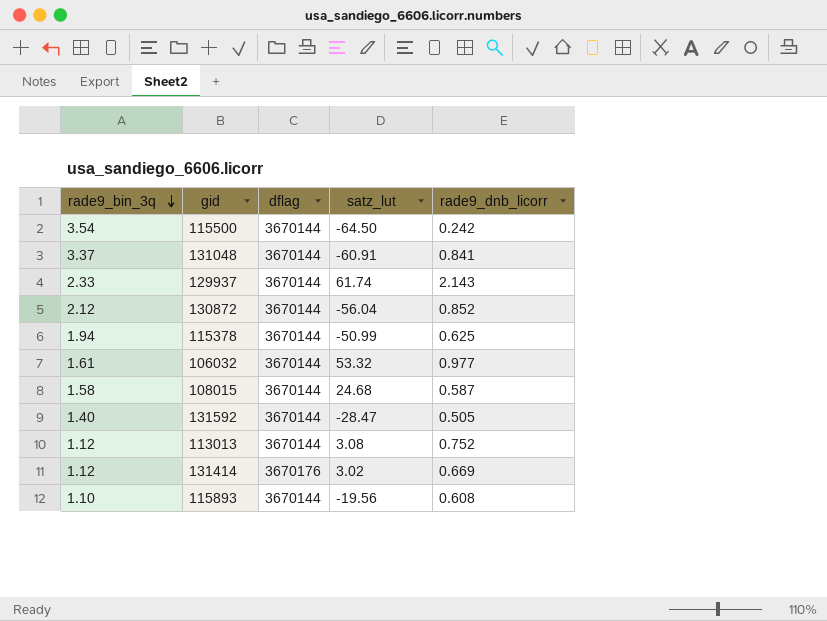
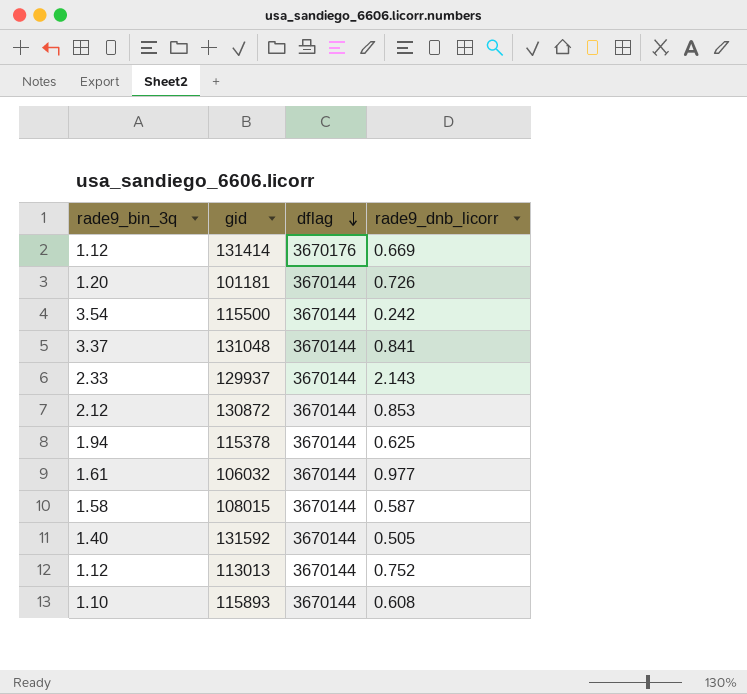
row order: rade9_bin_3q descending -> dflag descending
column satz_lut | position: 4 -> none
row 101181: none -> 1.20 | 3670144 | 0.726
130872 | rade9_dnb_licorr: 0.852 -> 0.853

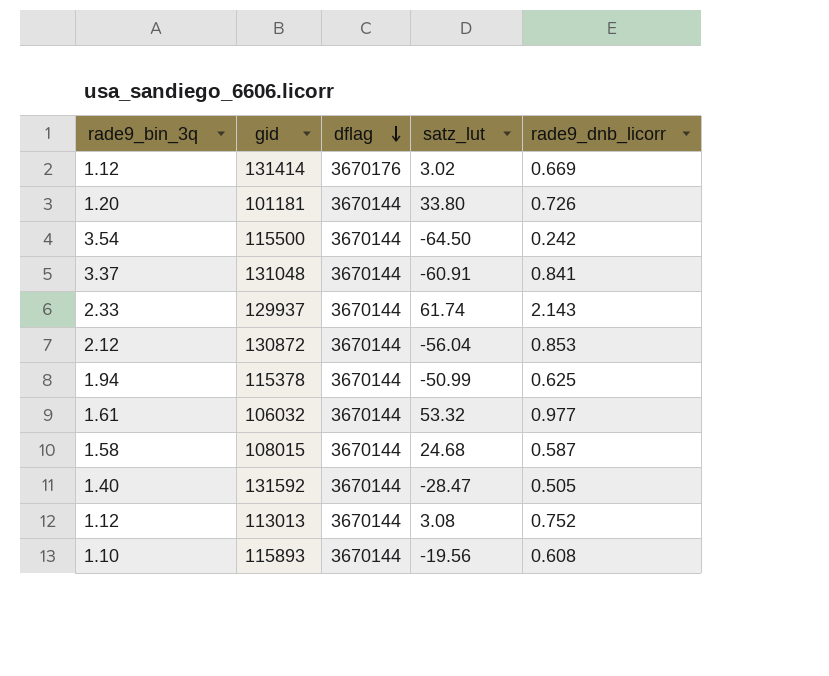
column satz_lut | position: none -> 4

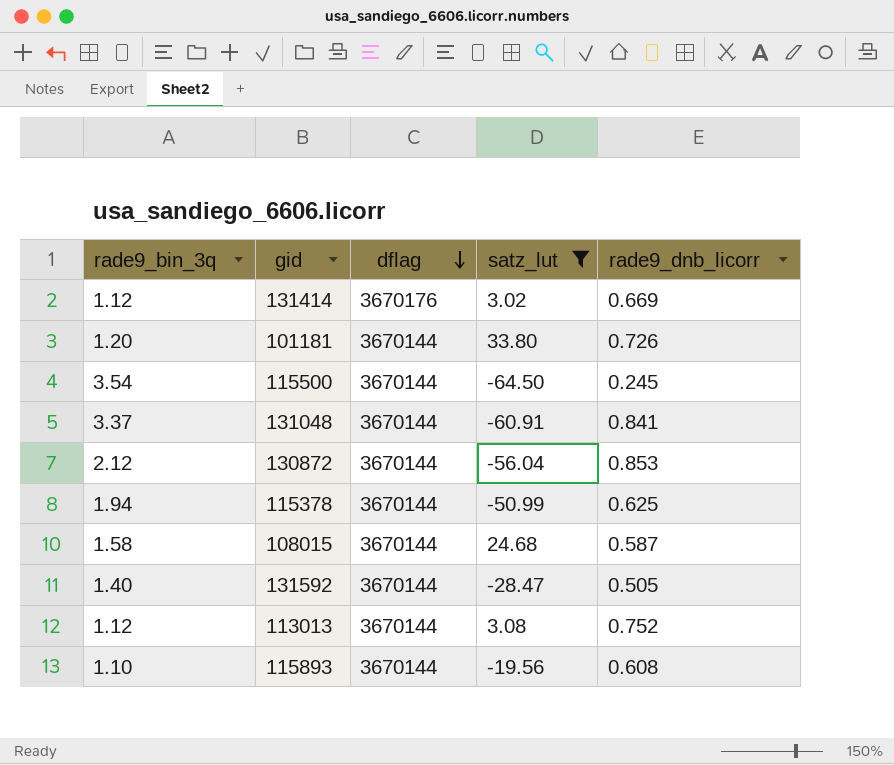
filter: none -> satz_lut <= 33.80
115500 | rade9_dnb_licorr: 0.242 -> 0.245

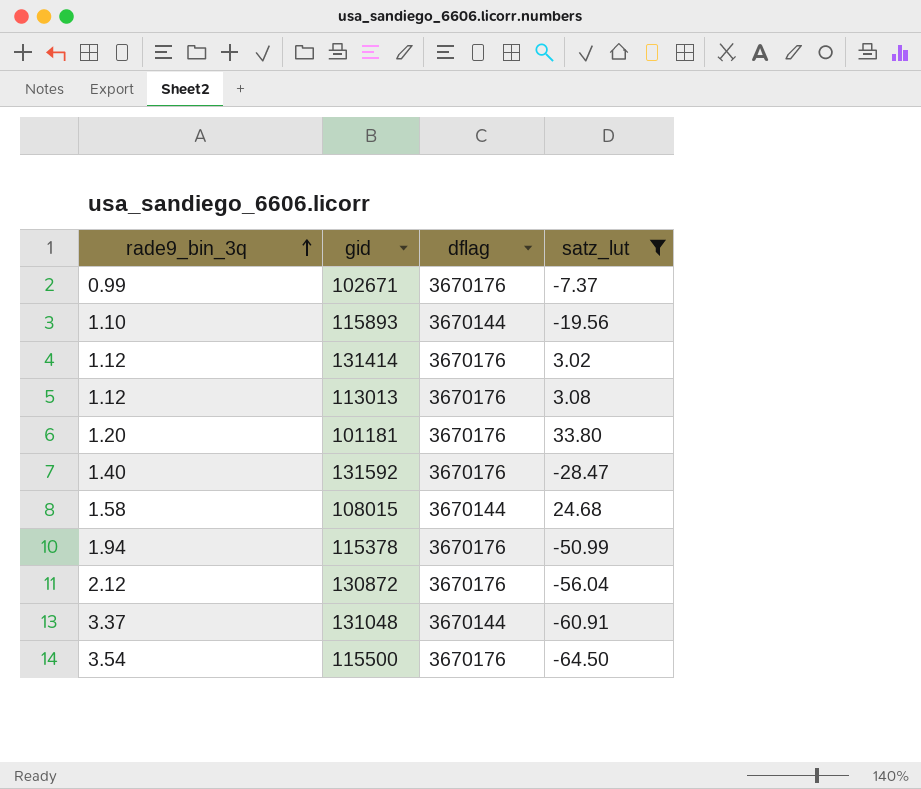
row order: dflag descending -> rade9_bin_3q ascending
column rade9_dnb_licorr | position: 5 -> none
row 102671: none -> 0.99 | 3670176 | -7.37
113013 | dflag: 3670144 -> 3670176
101181 | dflag: 3670144 -> 3670176
131592 | dflag: 3670144 -> 3670176
115378 | dflag: 3670144 -> 3670176
130872 | dflag: 3670144 -> 3670176
115500 | dflag: 3670144 -> 3670176

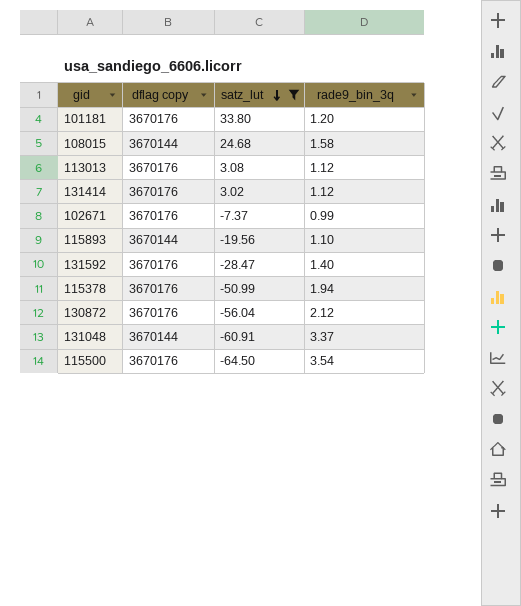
row order: rade9_bin_3q ascending -> satz_lut descending
column name: dflag -> dflag copy
column rade9_bin_3q | position: 1 -> 4

